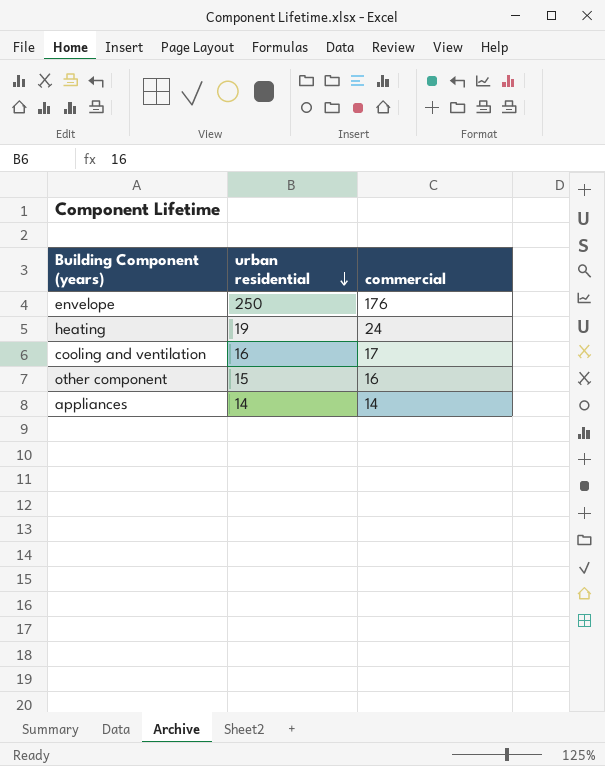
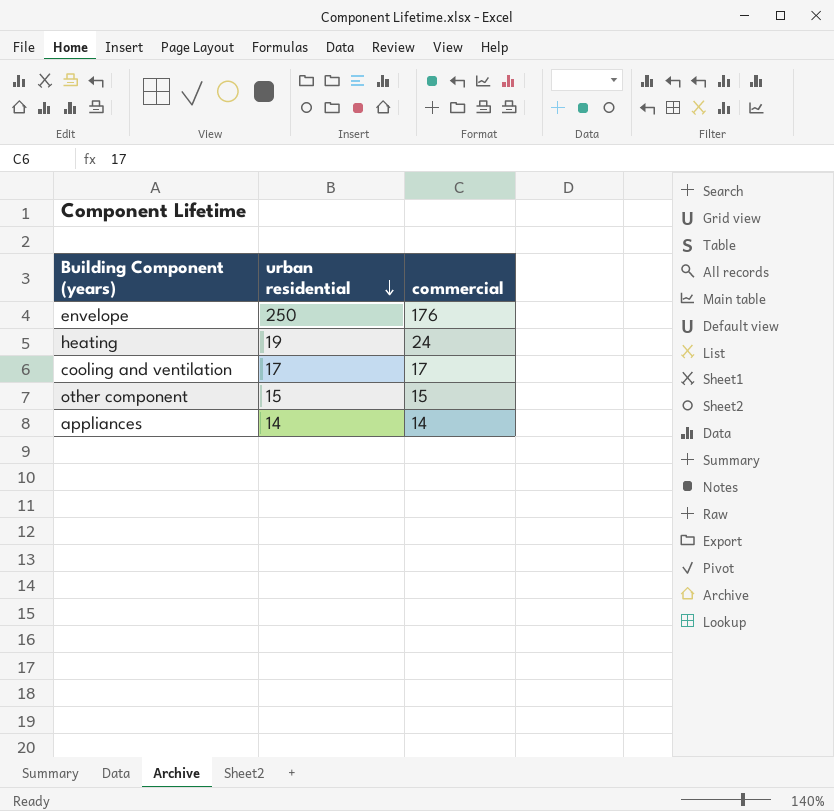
cooling and ventilation | urban residential: 16 -> 17
other component | commercial: 16 -> 15

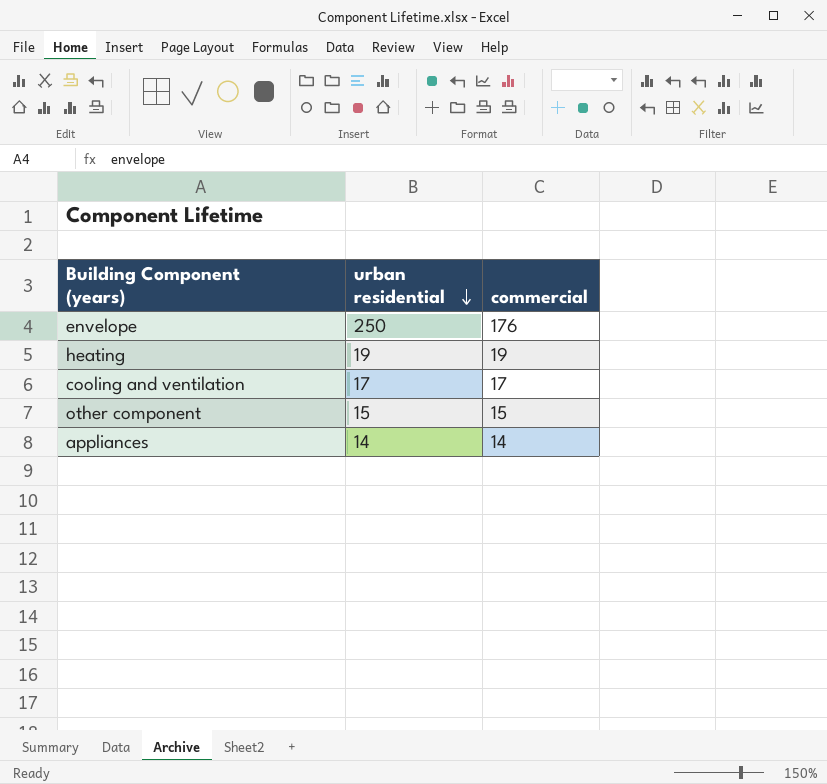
heating | commercial: 24 -> 19

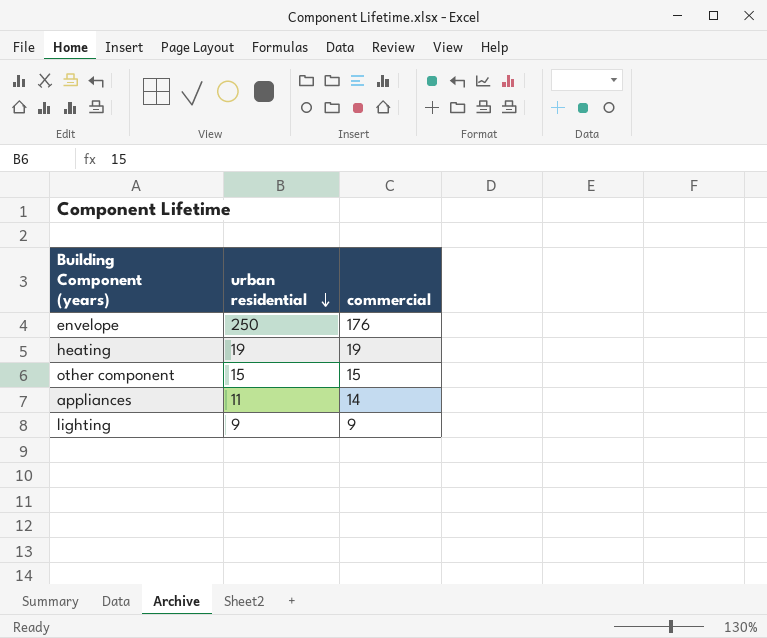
row cooling and ventilation: 17 | 17 -> none
appliances | urban residential: 14 -> 11
row lighting: none -> 9 | 9

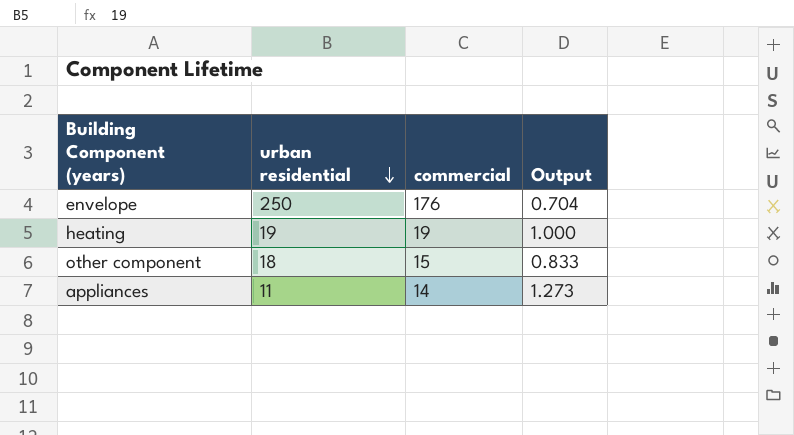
column Output | formula: none -> [commercial] / [urban residential]
row lighting: 9 | 9 -> none
other component | urban residential: 15 -> 18

